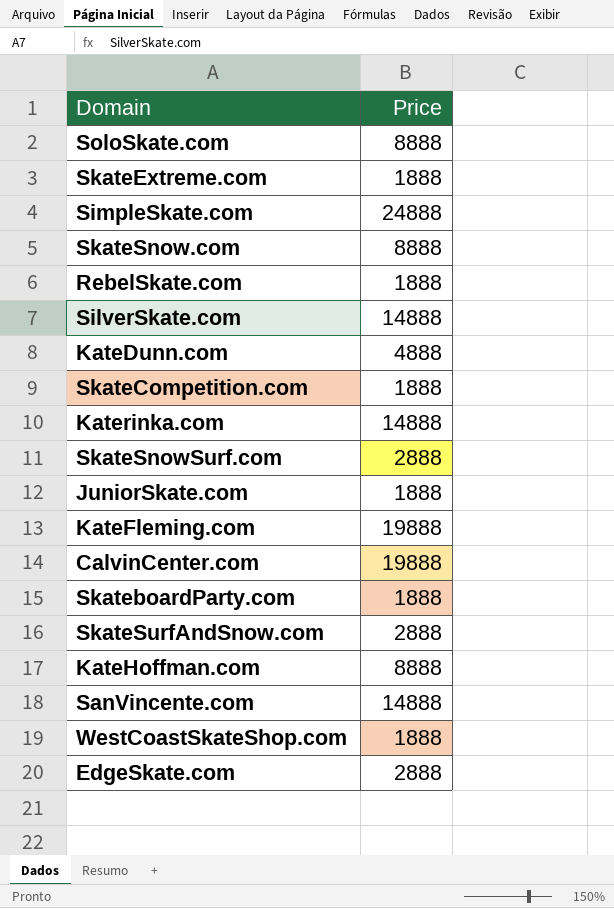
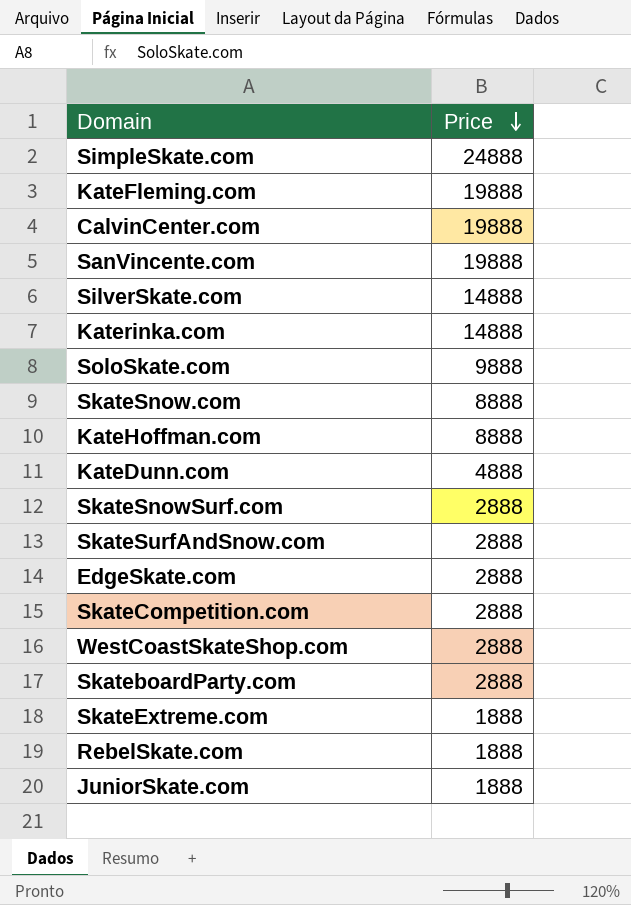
row order: none -> Price descending
SanVincente.com | Price: 14888 -> 19888
SoloSkate.com | Price: 8888 -> 9888
SkateCompetition.com | Price: 1888 -> 2888
WestCoastSkateShop.com | Price: 1888 -> 2888
SkateboardParty.com | Price: 1888 -> 2888

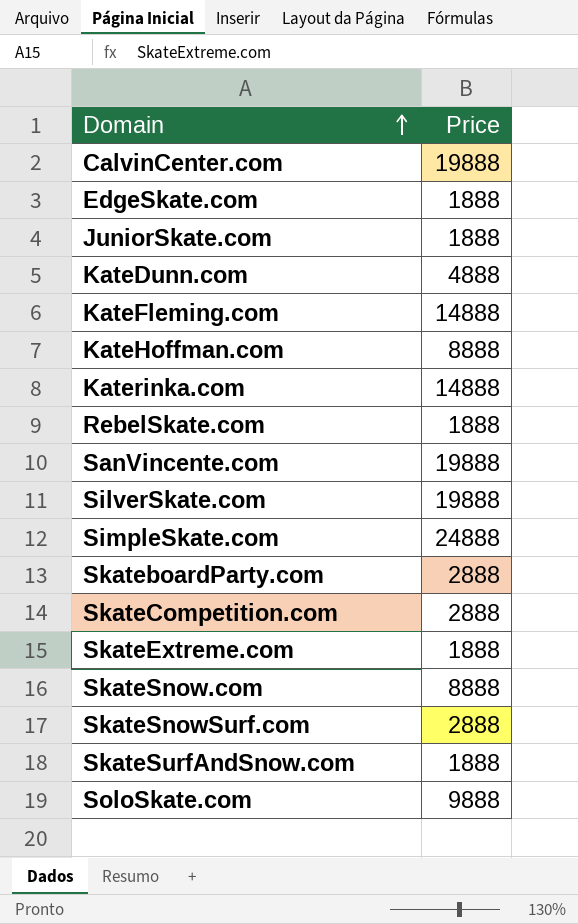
row order: Price descending -> Domain ascending
row WestCoastSkateShop.com: 2888 -> none
EdgeSkate.com | Price: 2888 -> 1888
KateFleming.com | Price: 19888 -> 14888
SilverSkate.com | Price: 14888 -> 19888
SkateSurfAndSnow.com | Price: 2888 -> 1888

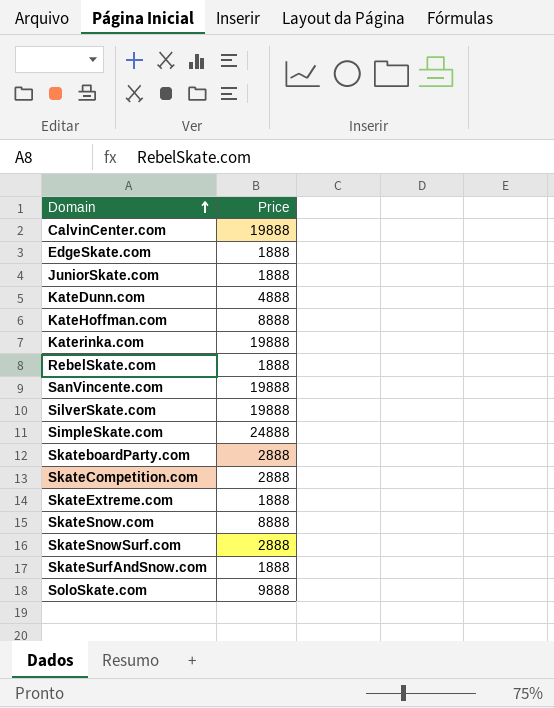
row KateFleming.com: 14888 -> none
Katerinka.com | Price: 14888 -> 19888

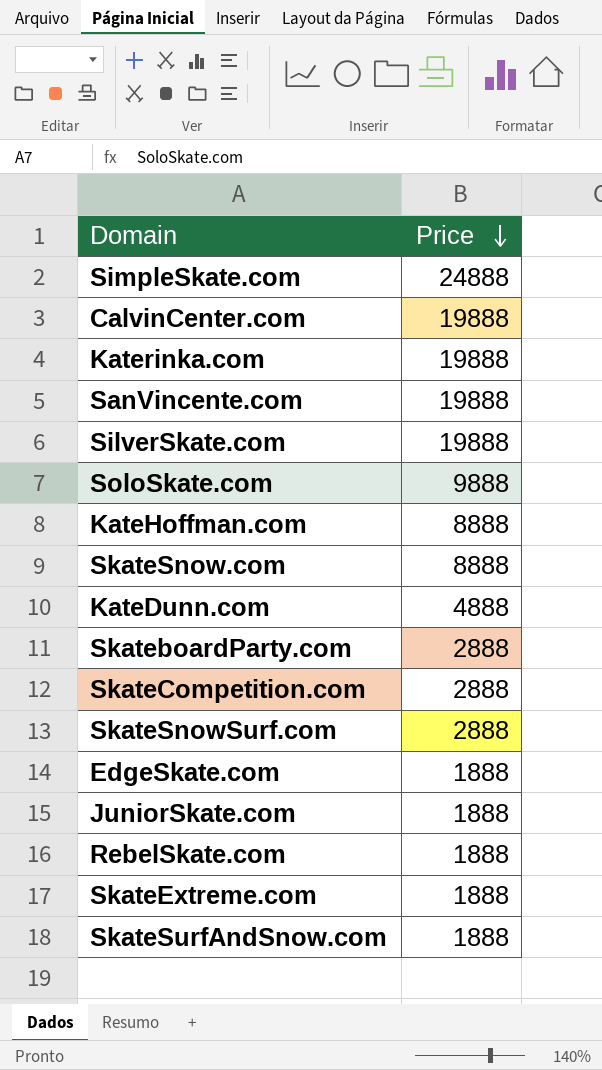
row order: Domain ascending -> Price descending

